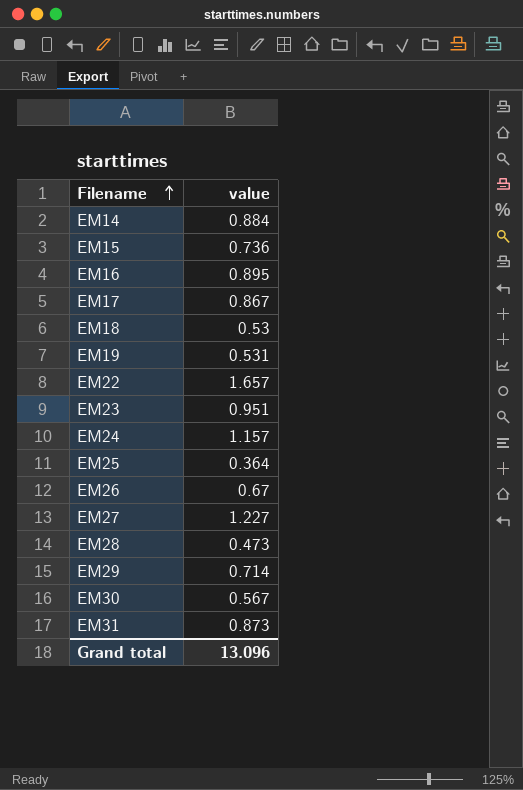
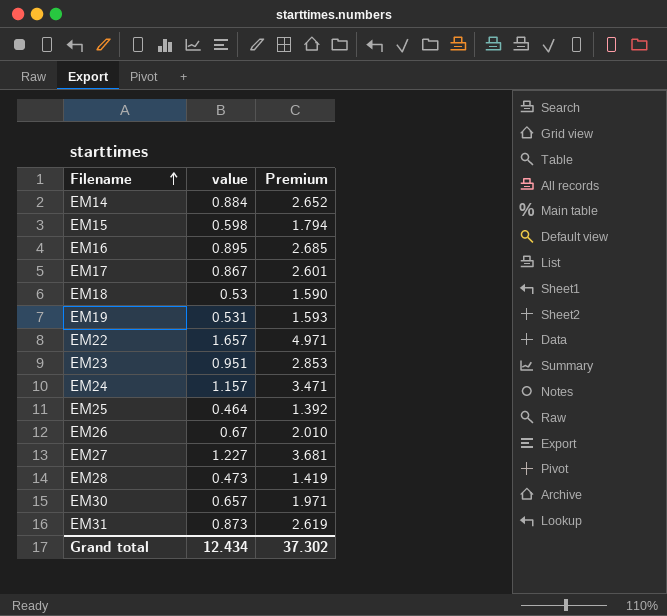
column Premium | formula: none -> [value] * 3
row EM29: 0.714 -> none
EM15 | value: 0.736 -> 0.598
EM25 | value: 0.364 -> 0.464
EM30 | value: 0.567 -> 0.657
Grand total | value: 13.096 -> 12.434

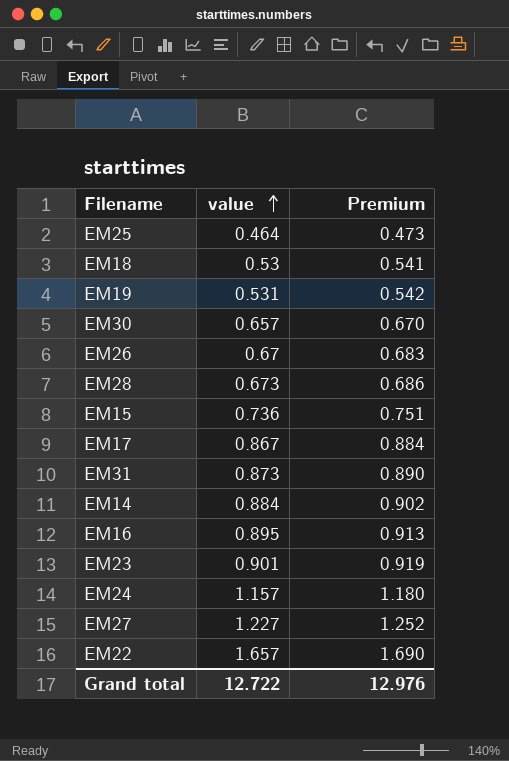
row order: Filename ascending -> value ascending
column Premium | formula: [value] * 3 -> [value] * 1.02
EM28 | value: 0.473 -> 0.673
EM15 | value: 0.598 -> 0.736
EM23 | value: 0.951 -> 0.901
Grand total | value: 12.434 -> 12.722
Grand total | Premium: 37.302 -> 12.976

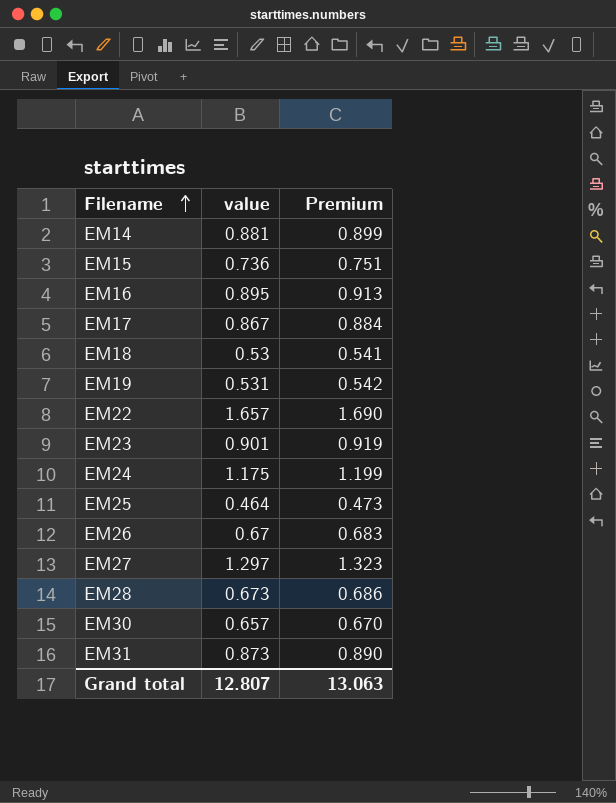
row order: value ascending -> Filename ascending
EM14 | value: 0.884 -> 0.881
EM14 | Premium: 0.902 -> 0.899
EM24 | value: 1.157 -> 1.175
EM24 | Premium: 1.180 -> 1.199
EM27 | value: 1.227 -> 1.297
EM27 | Premium: 1.252 -> 1.323
Grand total | value: 12.722 -> 12.807
Grand total | Premium: 12.976 -> 13.063

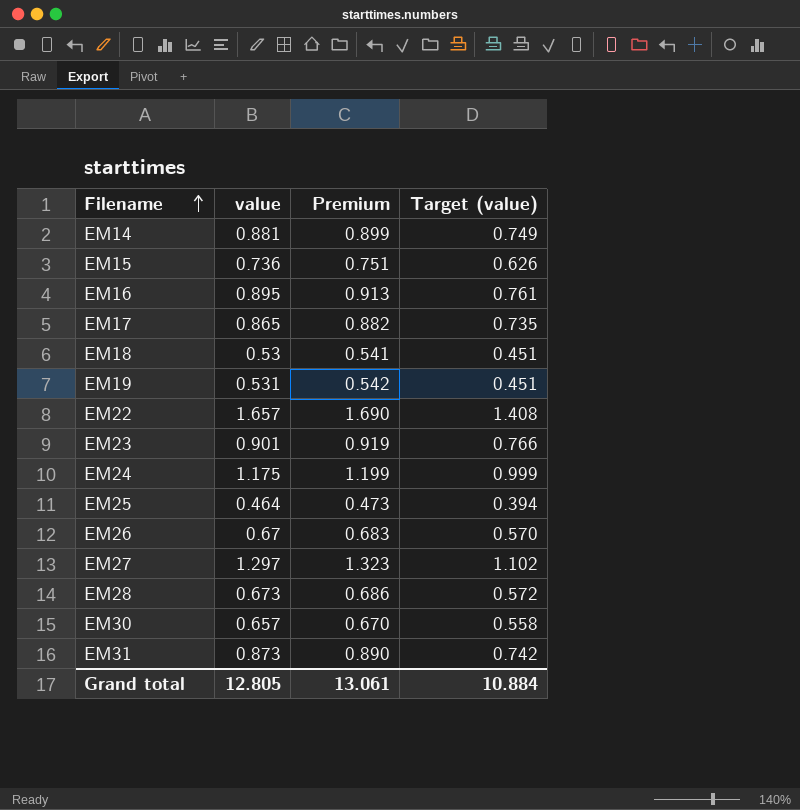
column Target (value) | formula: none -> [value] * 0.85
EM17 | value: 0.867 -> 0.865
EM17 | Premium: 0.884 -> 0.882
Grand total | value: 12.807 -> 12.805
Grand total | Premium: 13.063 -> 13.061

